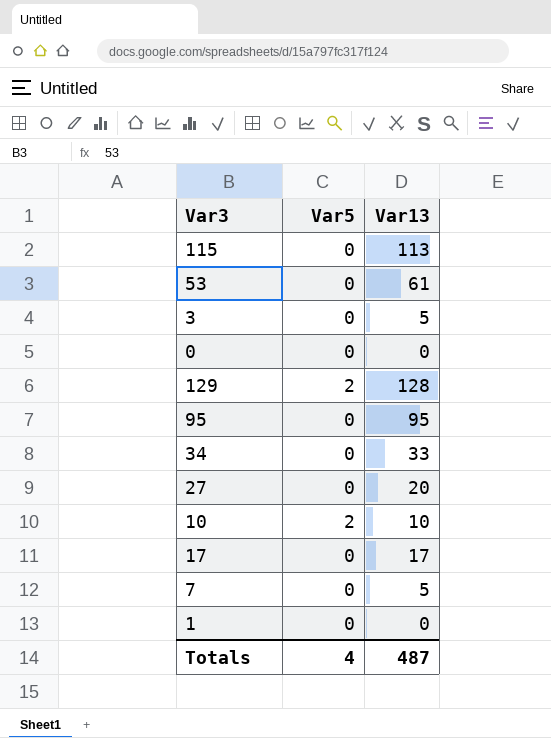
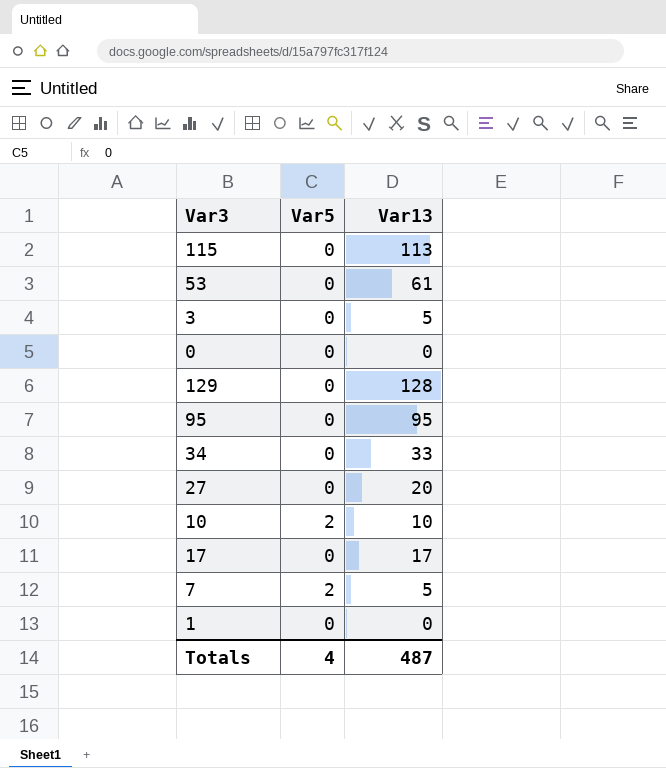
129 | Var5: 2 -> 0
7 | Var5: 0 -> 2

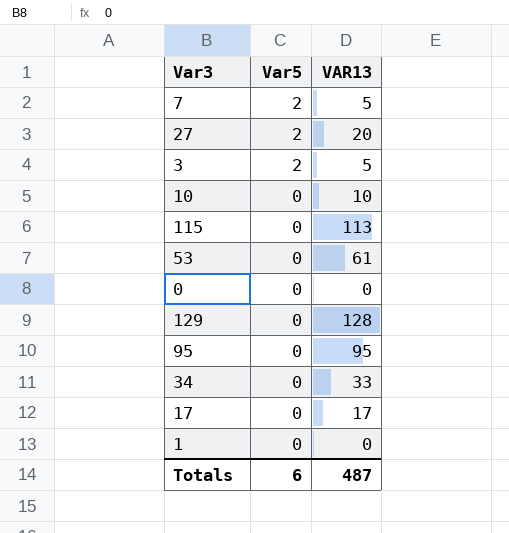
row order: none -> Var5 descending
column name: Var13 -> VAR13
27 | Var5: 0 -> 2
3 | Var5: 0 -> 2
10 | Var5: 2 -> 0
Totals | Var5: 4 -> 6

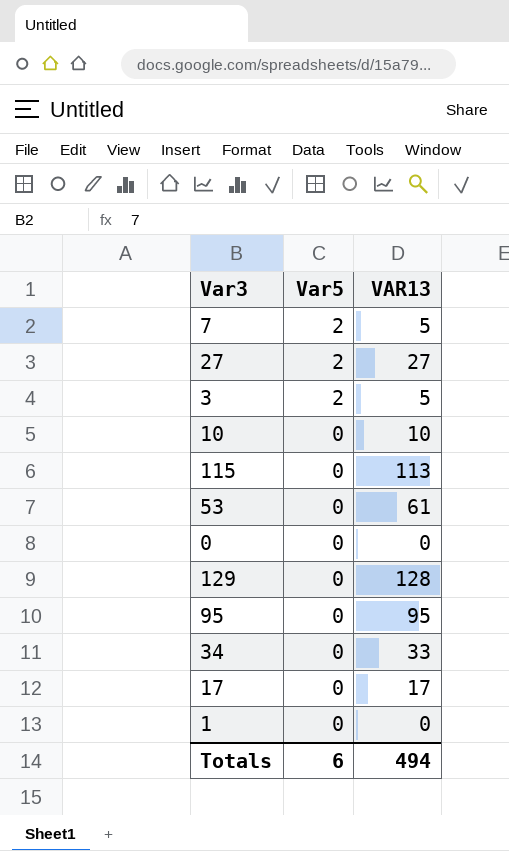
27 | VAR13: 20 -> 27
Totals | VAR13: 487 -> 494

